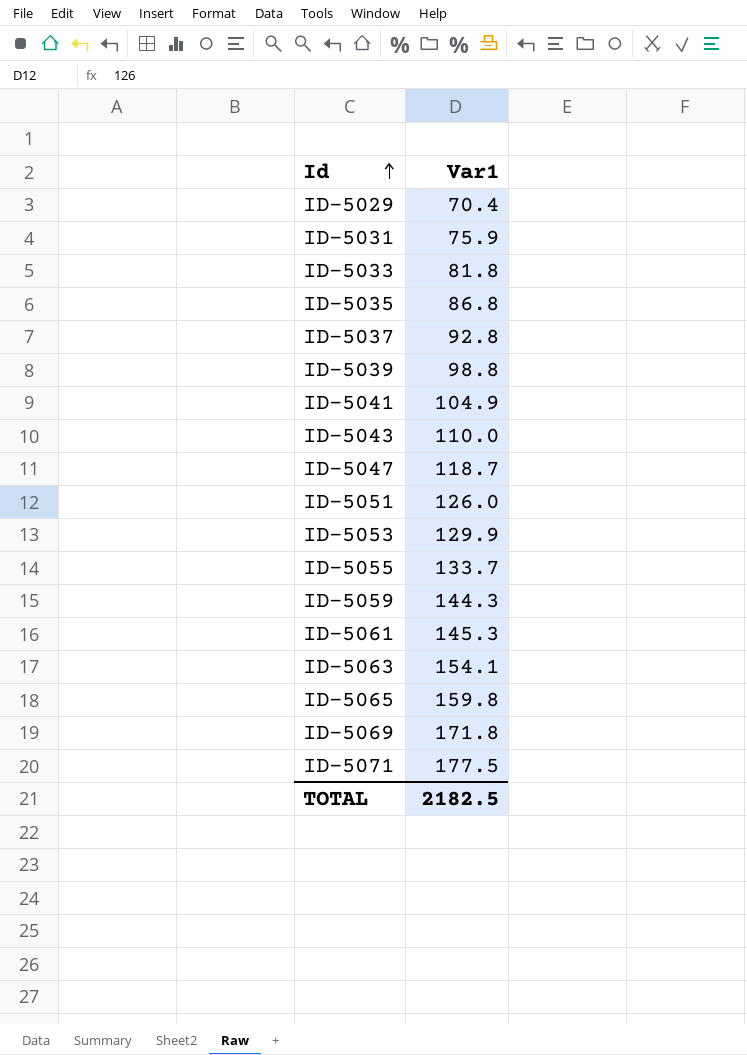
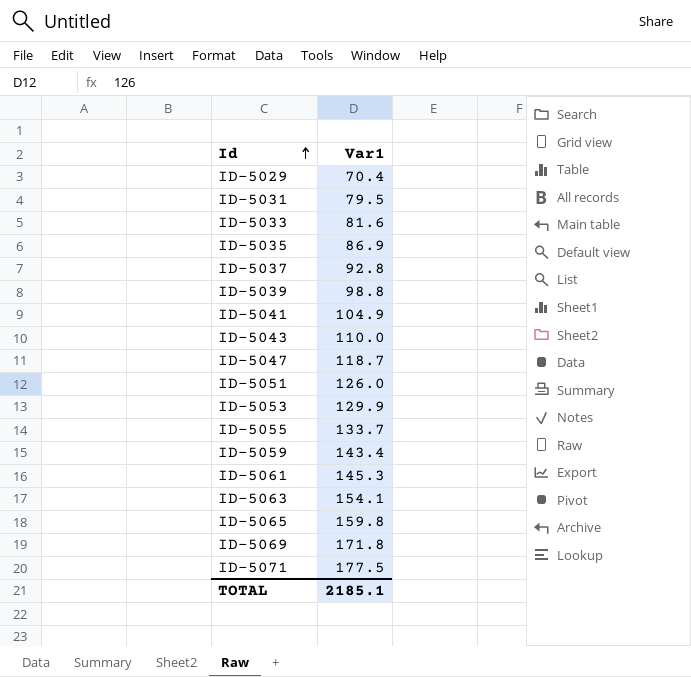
ID-5031 | Var1: 75.9 -> 79.5
ID-5033 | Var1: 81.8 -> 81.6
ID-5035 | Var1: 86.8 -> 86.9
ID-5059 | Var1: 144.3 -> 143.4
TOTAL | Var1: 2182.5 -> 2185.1

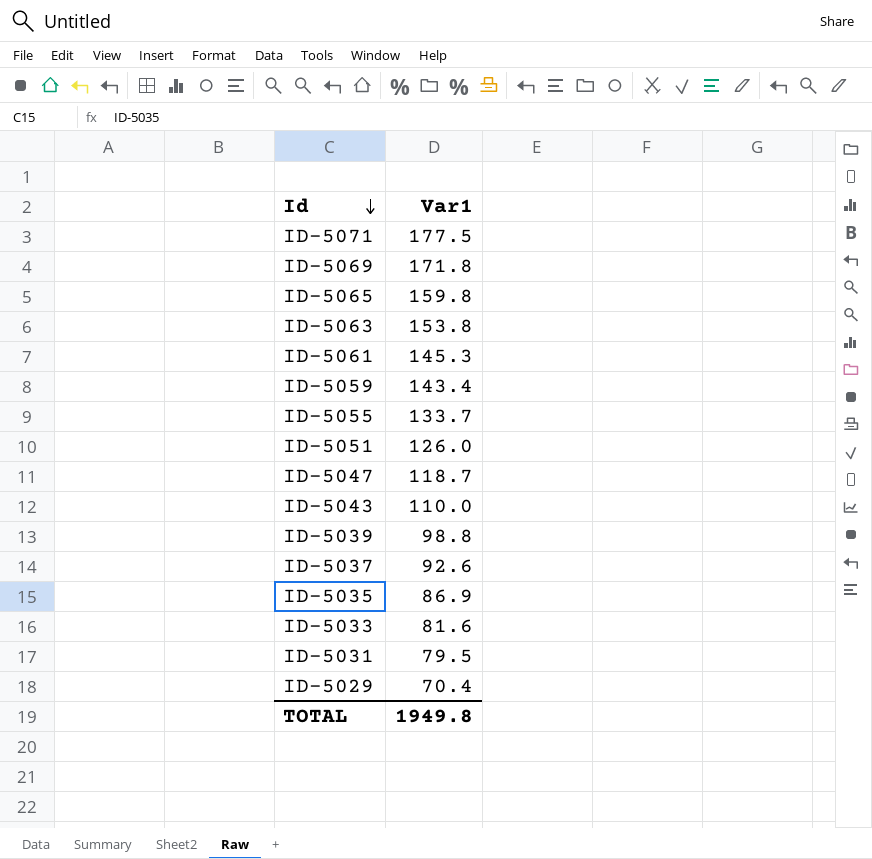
row order: Id ascending -> Id descending
row ID-5041: 104.9 -> none
row ID-5053: 129.9 -> none
ID-5063 | Var1: 154.1 -> 153.8
ID-5037 | Var1: 92.8 -> 92.6
TOTAL | Var1: 2185.1 -> 1949.8

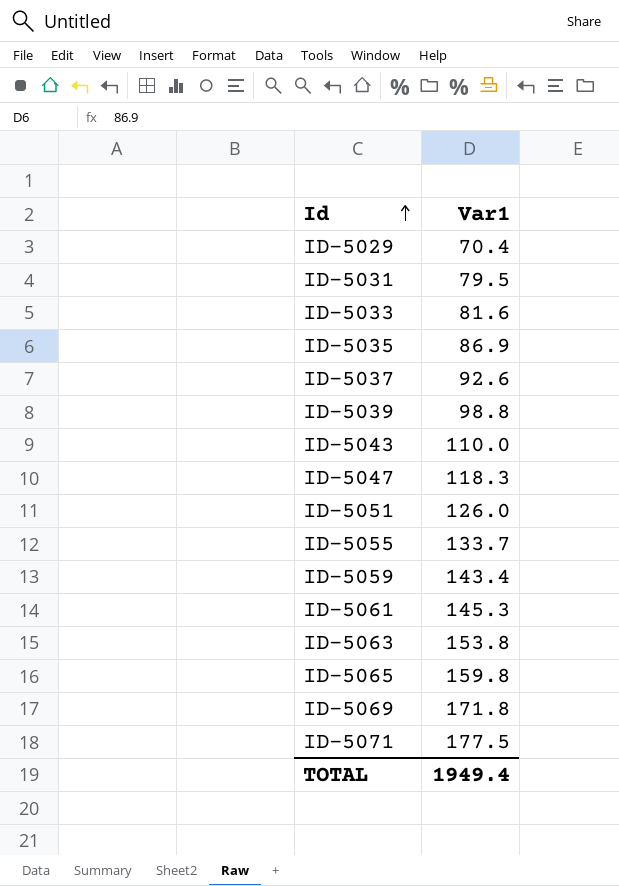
row order: Id descending -> Id ascending
ID-5047 | Var1: 118.7 -> 118.3
TOTAL | Var1: 1949.8 -> 1949.4

